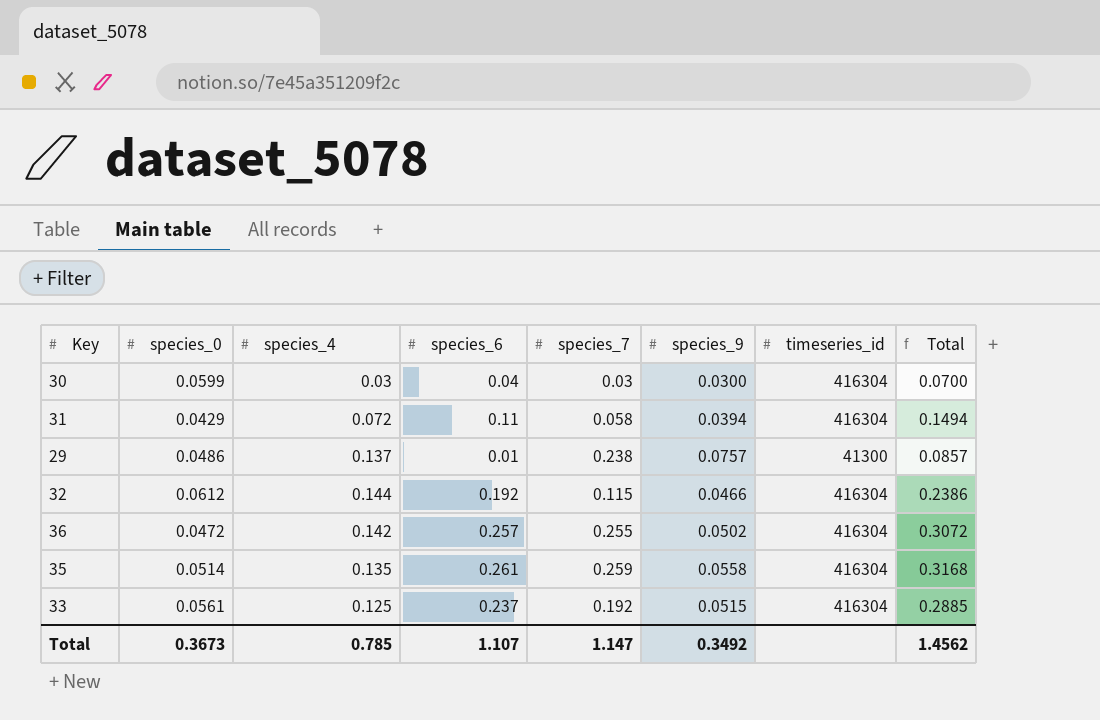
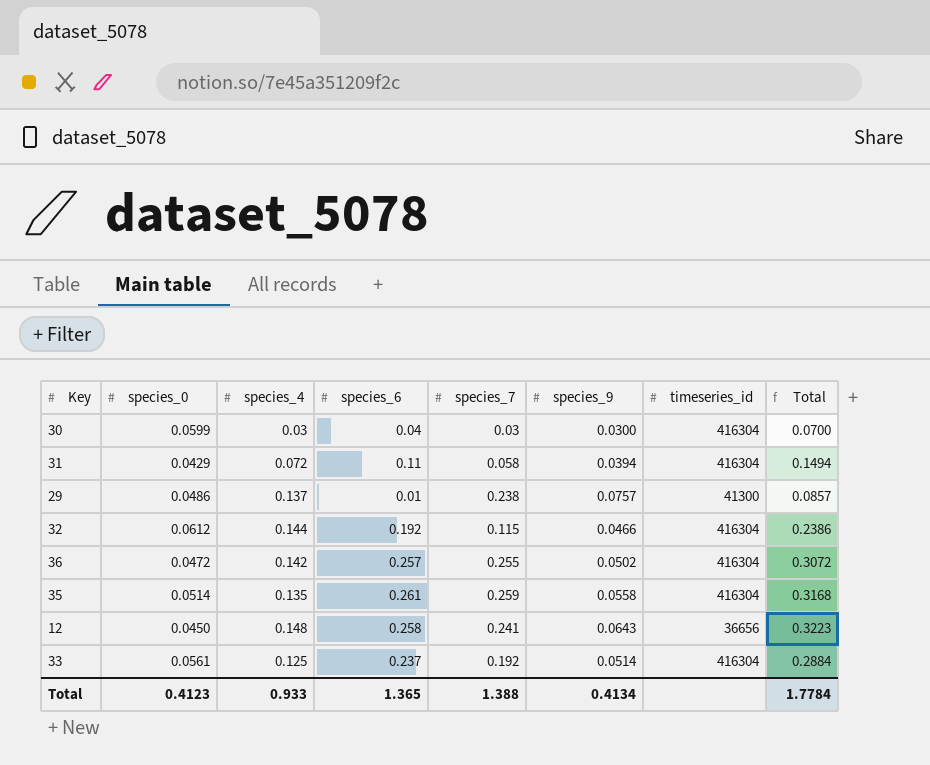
row 12: none -> 0.0450 | 0.148 | 0.258 | 0.241 | 0.0643 | 36656 | 0.3223
33 | species_9: 0.0515 -> 0.0514
33 | Total: 0.2885 -> 0.2884
Total | species_0: 0.3673 -> 0.4123
Total | species_4: 0.785 -> 0.933
Total | species_6: 1.107 -> 1.365
Total | species_7: 1.147 -> 1.388
Total | species_9: 0.3492 -> 0.4134
Total | Total: 1.4562 -> 1.7784

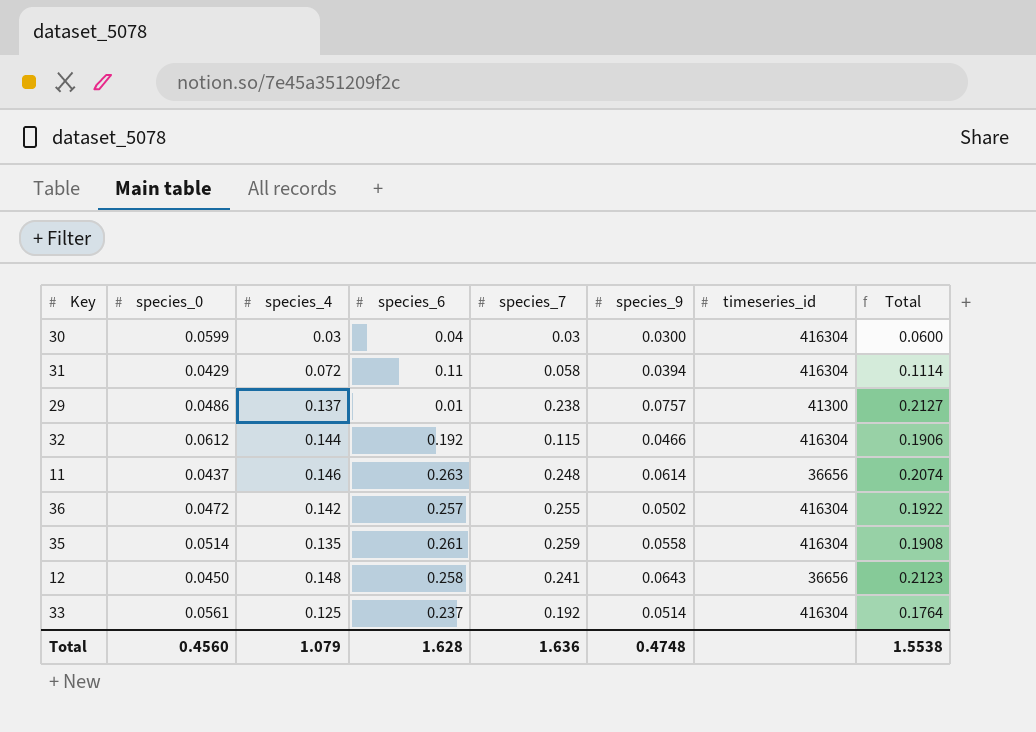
column Total | formula: [species_6] + [species_9] -> [species_4] + [species_9]
row 11: none -> 0.0437 | 0.146 | 0.263 | 0.248 | 0.0614 | 36656 | 0.2074
Total | species_0: 0.4123 -> 0.4560
Total | species_4: 0.933 -> 1.079
Total | species_6: 1.365 -> 1.628
Total | species_7: 1.388 -> 1.636
Total | species_9: 0.4134 -> 0.4748
Total | Total: 1.7784 -> 1.5538

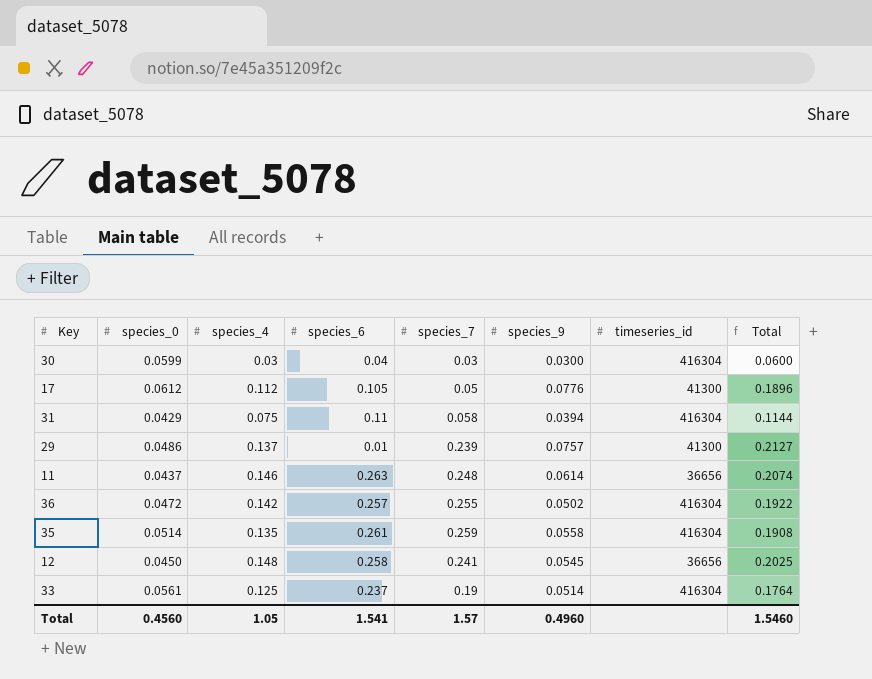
row 32: 0.0612 | 0.144 | 0.192 | 0.115 | 0.0466 | 416304 | 0.1906 -> none
row 17: none -> 0.0612 | 0.112 | 0.105 | 0.05 | 0.0776 | 41300 | 0.1896
31 | species_4: 0.072 -> 0.075
31 | Total: 0.1114 -> 0.1144
29 | species_7: 0.238 -> 0.239
12 | species_9: 0.0643 -> 0.0545
12 | Total: 0.2123 -> 0.2025
33 | species_7: 0.192 -> 0.19
Total | species_4: 1.079 -> 1.05
Total | species_6: 1.628 -> 1.541
Total | species_7: 1.636 -> 1.57
Total | species_9: 0.4748 -> 0.4960
Total | Total: 1.5538 -> 1.5460

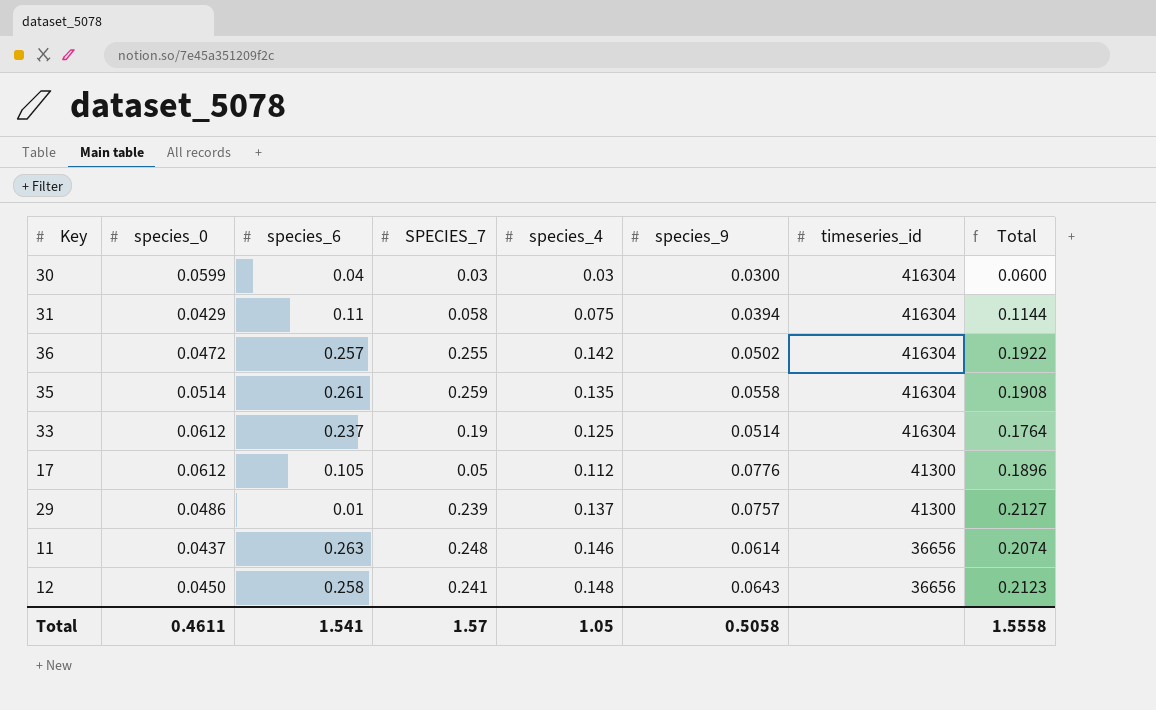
row order: none -> timeseries_id descending
column name: species_7 -> SPECIES_7
column species_4 | position: 3 -> 5
33 | species_0: 0.0561 -> 0.0612
12 | species_9: 0.0545 -> 0.0643
12 | Total: 0.2025 -> 0.2123
Total | species_0: 0.4560 -> 0.4611
Total | species_9: 0.4960 -> 0.5058
Total | Total: 1.5460 -> 1.5558

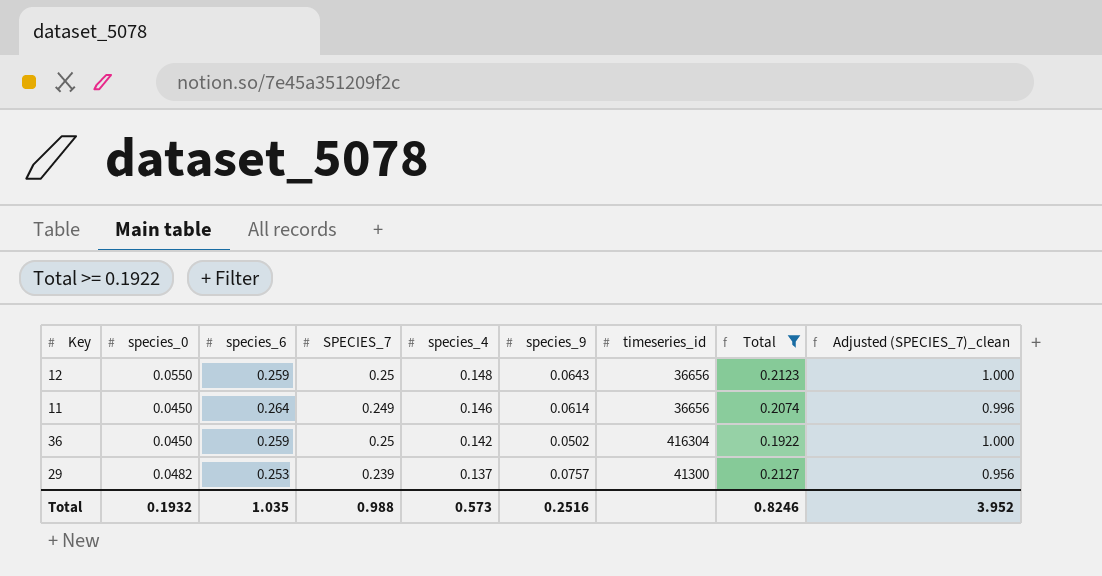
filter: none -> Total >= 0.1922
row order: timeseries_id descending -> species_4 descending
column Adjusted (SPECIES_7)_clean | formula: none -> [SPECIES_7] * 4
12 | species_0: 0.0450 -> 0.0550
12 | species_6: 0.258 -> 0.259
12 | SPECIES_7: 0.241 -> 0.25
11 | species_0: 0.0437 -> 0.0450
11 | species_6: 0.263 -> 0.264
11 | SPECIES_7: 0.248 -> 0.249
36 | species_0: 0.0472 -> 0.0450
36 | species_6: 0.257 -> 0.259
36 | SPECIES_7: 0.255 -> 0.25
29 | species_0: 0.0486 -> 0.0482
29 | species_6: 0.01 -> 0.253
Total | species_0: 0.4611 -> 0.1932
Total | species_6: 1.541 -> 1.035
Total | SPECIES_7: 1.57 -> 0.988
Total | species_4: 1.05 -> 0.573
Total | species_9: 0.5058 -> 0.2516
Total | Total: 1.5558 -> 0.8246

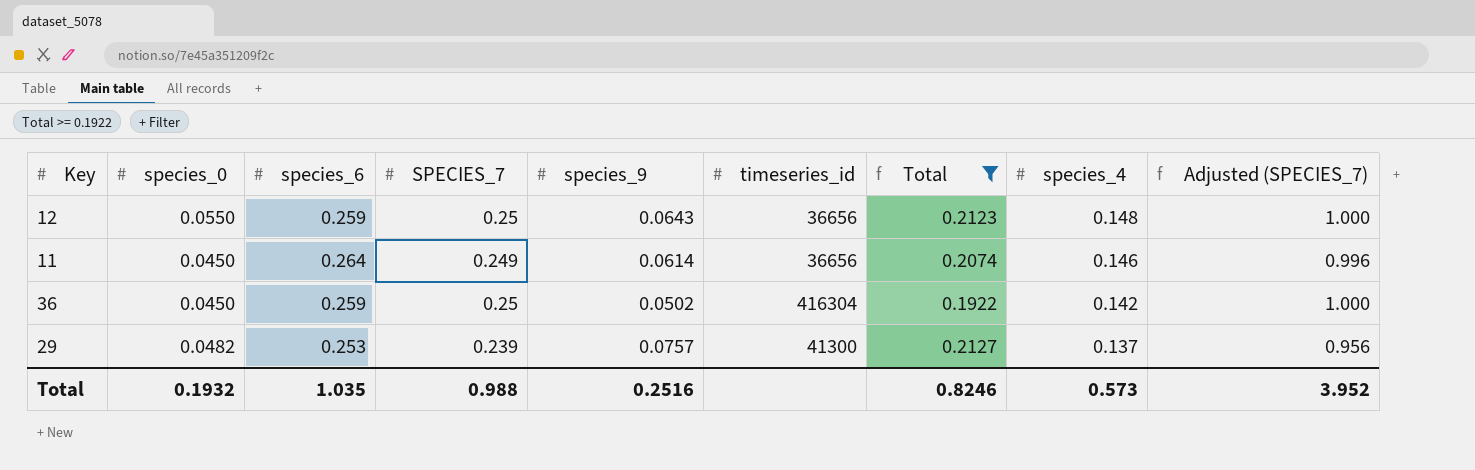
column species_4 | position: 5 -> 8
column name: Adjusted (SPECIES_7)_clean -> Adjusted (SPECIES_7)

